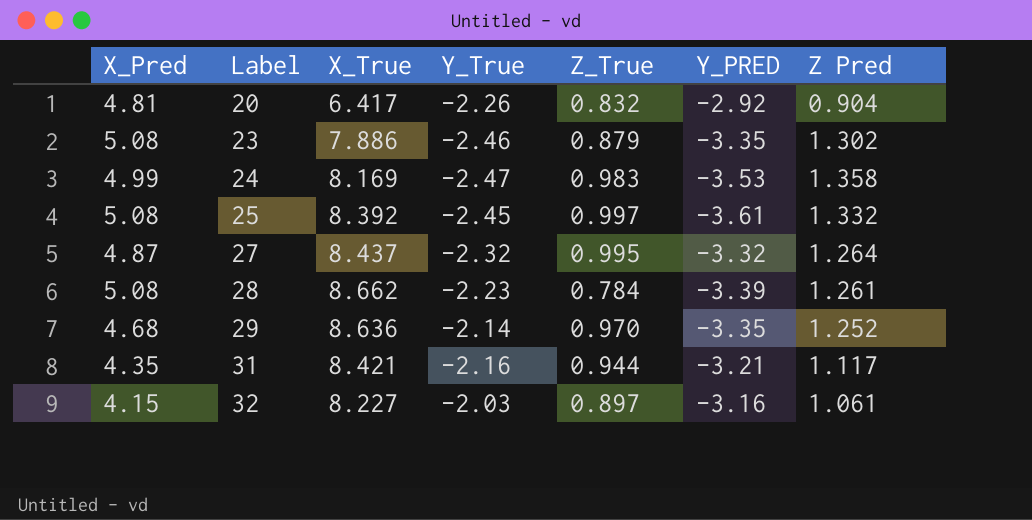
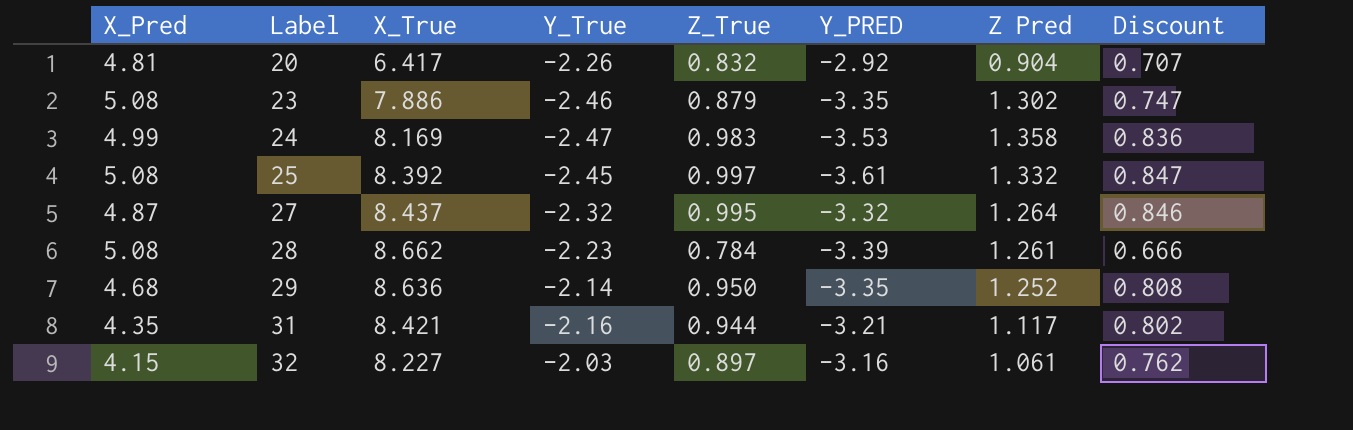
column Discount | formula: none -> [Z_True] * 0.85
29 | Z_True: 0.970 -> 0.950

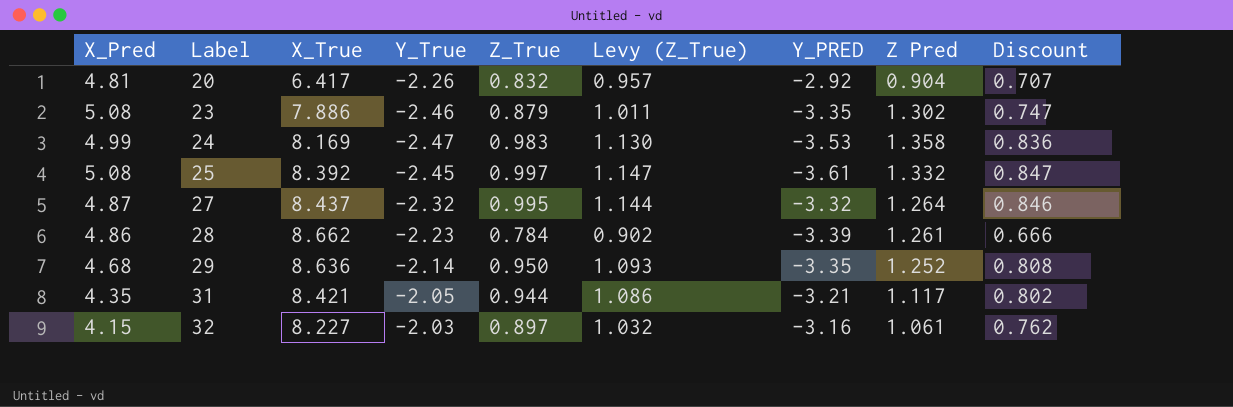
column Levy (Z_True) | formula: none -> [Z_True] * 1.15
28 | X_Pred: 5.08 -> 4.86
31 | Y_True: -2.16 -> -2.05

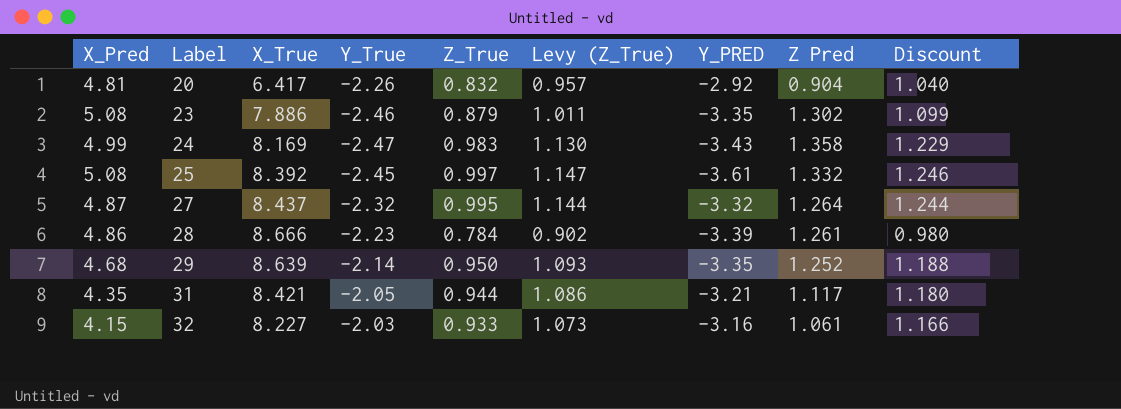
column Discount | formula: [Z_True] * 0.85 -> [Z_True] * 1.25
24 | Y_PRED: -3.53 -> -3.43
28 | X_True: 8.662 -> 8.666
29 | X_True: 8.636 -> 8.639
32 | Z_True: 0.897 -> 0.933
32 | Levy (Z_True): 1.032 -> 1.073

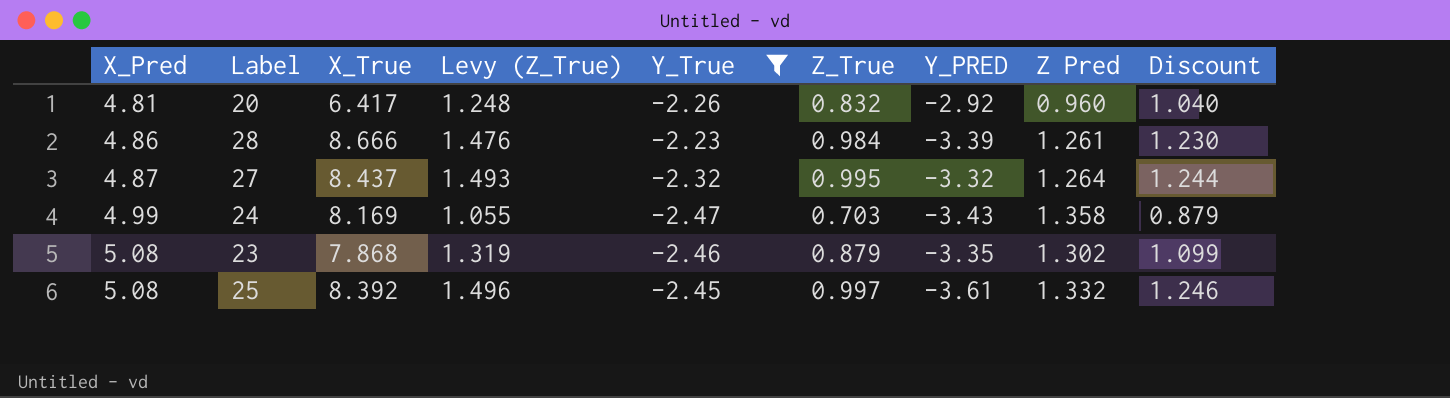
filter: none -> Y_True <= -2.23
row order: Label ascending -> X_Pred ascending
column Levy (Z_True) | formula: [Z_True] * 1.15 -> [Z_True] * 1.5
column Levy (Z_True) | position: 6 -> 4
20 | Z Pred: 0.904 -> 0.960
28 | Z_True: 0.784 -> 0.984
28 | Discount: 0.980 -> 1.230
24 | Z_True: 0.983 -> 0.703
24 | Discount: 1.229 -> 0.879
23 | X_True: 7.886 -> 7.868

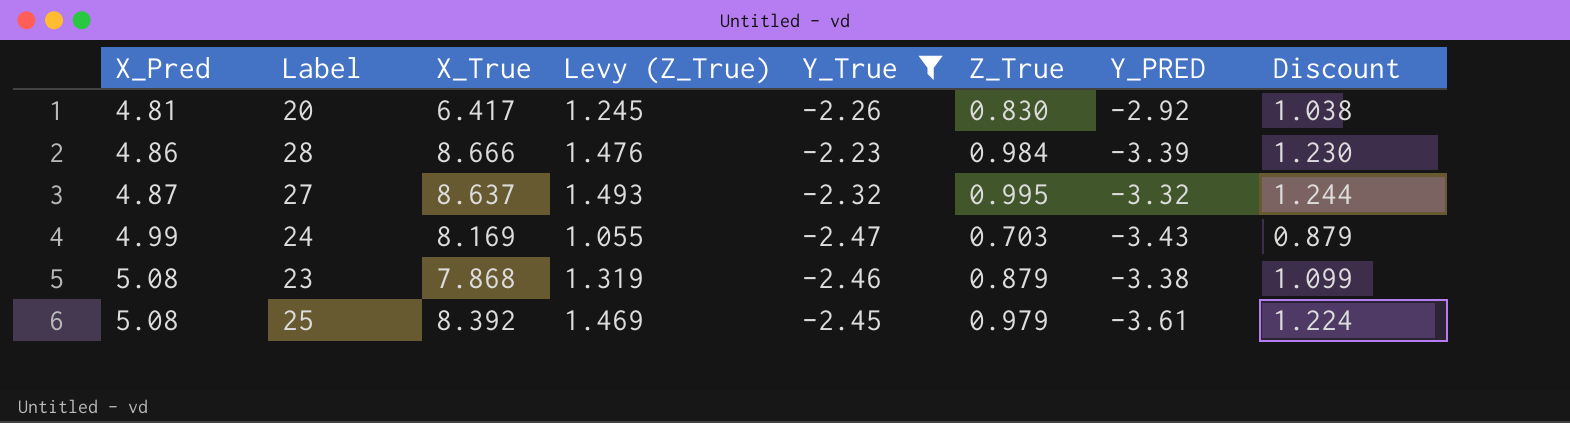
column Z Pred | position: 8 -> none
20 | Levy (Z_True): 1.248 -> 1.245
20 | Z_True: 0.832 -> 0.830
20 | Discount: 1.040 -> 1.038
27 | X_True: 8.437 -> 8.637
23 | Y_PRED: -3.35 -> -3.38
25 | Levy (Z_True): 1.496 -> 1.469
25 | Z_True: 0.997 -> 0.979
25 | Discount: 1.246 -> 1.224

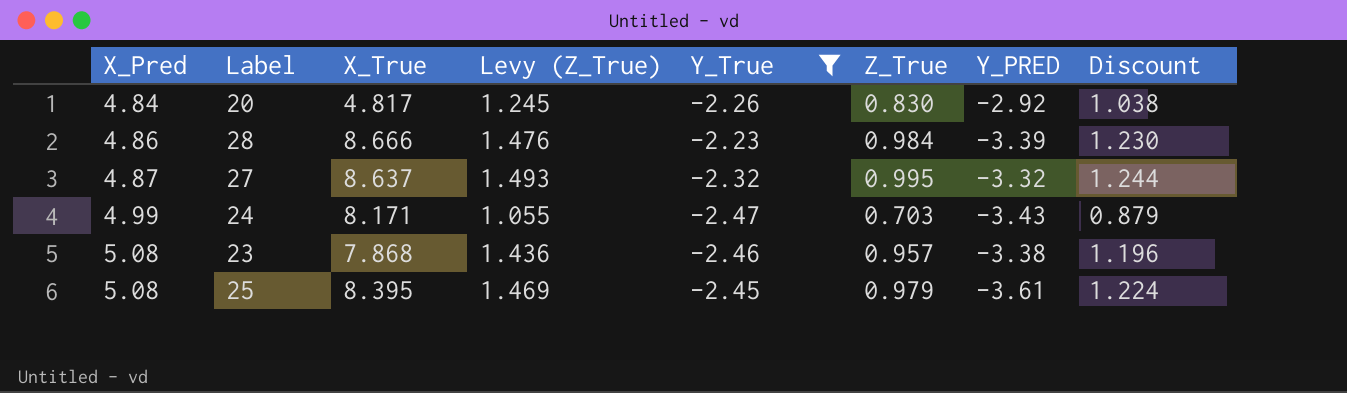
20 | X_Pred: 4.81 -> 4.84
20 | X_True: 6.417 -> 4.817
24 | X_True: 8.169 -> 8.171
23 | Levy (Z_True): 1.319 -> 1.436
23 | Z_True: 0.879 -> 0.957
23 | Discount: 1.099 -> 1.196
25 | X_True: 8.392 -> 8.395

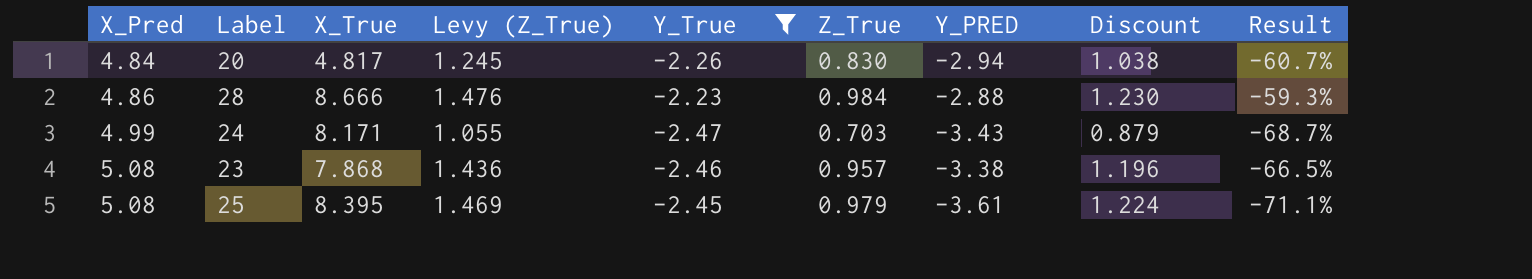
column Result | formula: none -> [Y_PRED] / [X_Pred]
row 27: 4.87 | 8.637 | 1.493 | -2.32 | 0.995 | -3.32 | 1.244 -> none
20 | Y_PRED: -2.92 -> -2.94
28 | Y_PRED: -3.39 -> -2.88

